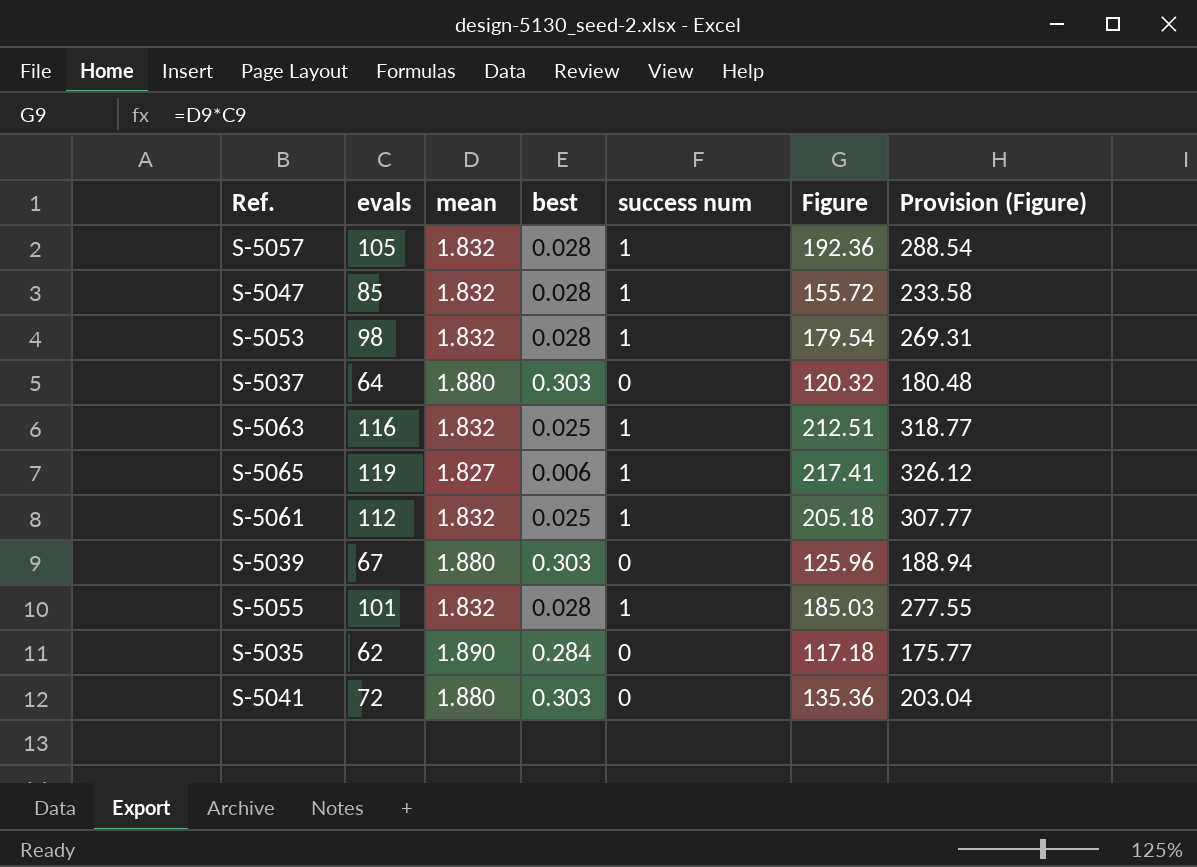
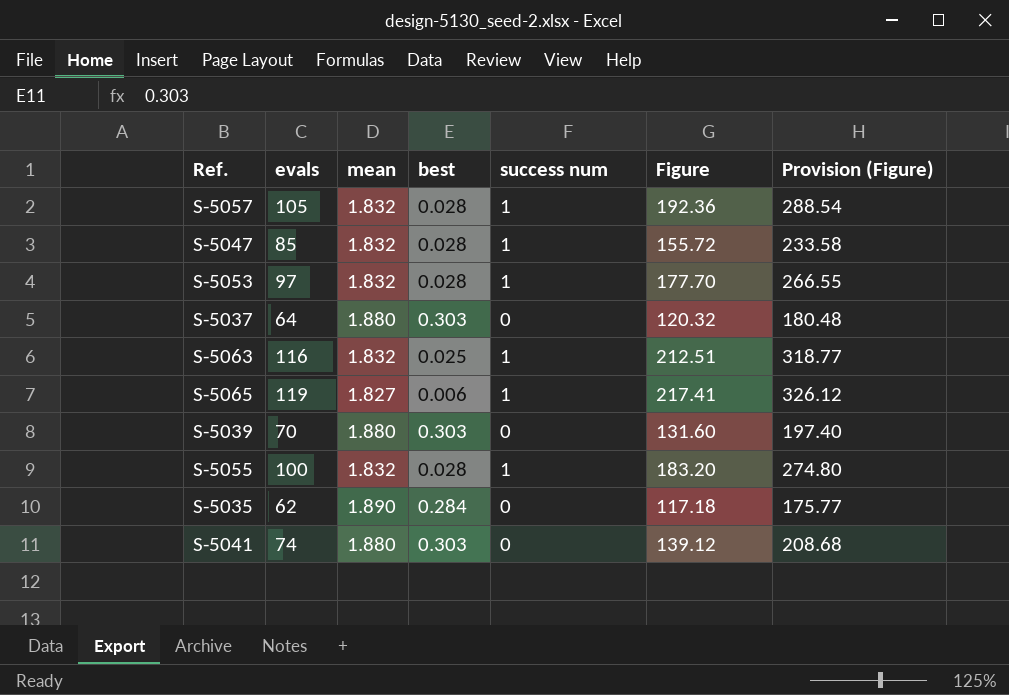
row S-5061: 112 | 1.832 | 0.025 | 1 | 205.18 | 307.77 -> none
S-5053 | evals: 98 -> 97
S-5053 | Figure: 179.54 -> 177.70
S-5053 | Provision (Figure): 269.31 -> 266.55
S-5039 | evals: 67 -> 70
S-5039 | Figure: 125.96 -> 131.60
S-5039 | Provision (Figure): 188.94 -> 197.40
S-5055 | evals: 101 -> 100
S-5055 | Figure: 185.03 -> 183.20
S-5055 | Provision (Figure): 277.55 -> 274.80
S-5041 | evals: 72 -> 74
S-5041 | Figure: 135.36 -> 139.12
S-5041 | Provision (Figure): 203.04 -> 208.68

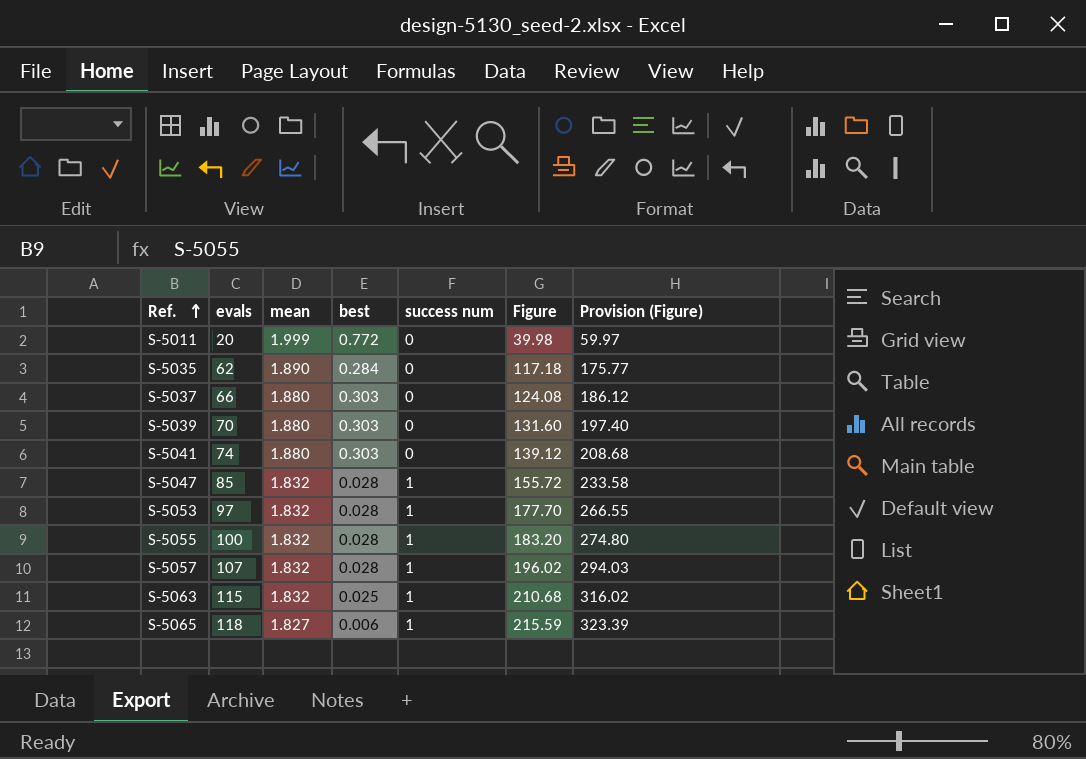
row order: none -> Ref. ascending
row S-5011: none -> 20 | 1.999 | 0.772 | 0 | 39.98 | 59.97
S-5037 | evals: 64 -> 66
S-5037 | Figure: 120.32 -> 124.08
S-5037 | Provision (Figure): 180.48 -> 186.12
S-5057 | evals: 105 -> 107
S-5057 | Figure: 192.36 -> 196.02
S-5057 | Provision (Figure): 288.54 -> 294.03
S-5063 | evals: 116 -> 115
S-5063 | Figure: 212.51 -> 210.68
S-5063 | Provision (Figure): 318.77 -> 316.02
S-5065 | evals: 119 -> 118
S-5065 | Figure: 217.41 -> 215.59
S-5065 | Provision (Figure): 326.12 -> 323.39

